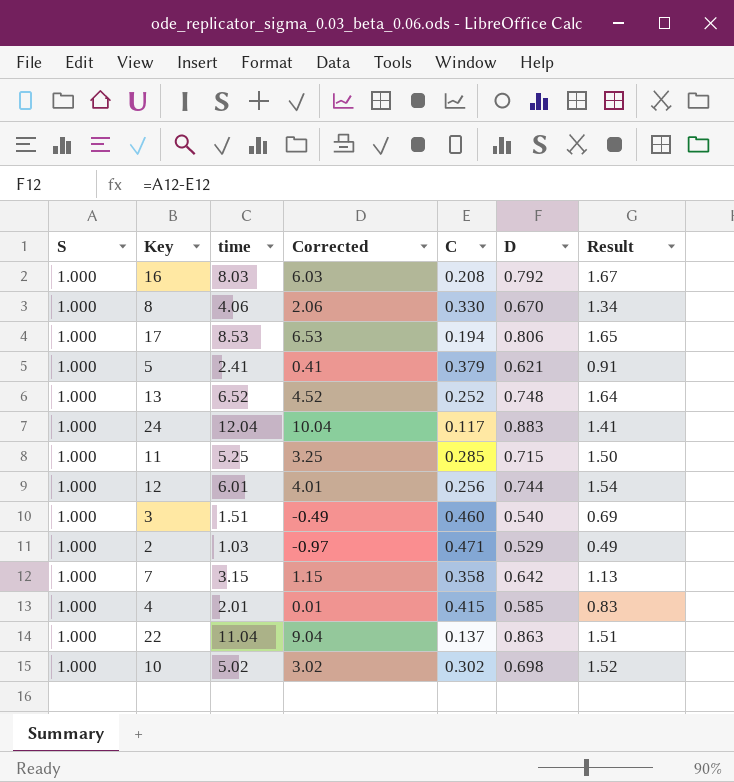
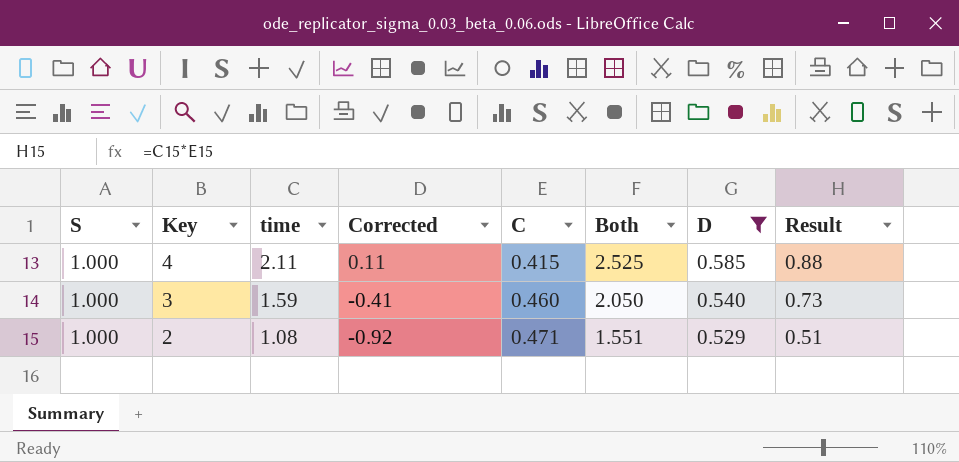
filter: none -> D <= 0.585
row order: none -> Key descending
column Both | formula: none -> [time] + [C]
4 | time: 2.01 -> 2.11
4 | Corrected: 0.01 -> 0.11
4 | Result: 0.83 -> 0.88
3 | time: 1.51 -> 1.59
3 | Corrected: -0.49 -> -0.41
3 | Result: 0.69 -> 0.73
2 | time: 1.03 -> 1.08
2 | Corrected: -0.97 -> -0.92
2 | Result: 0.49 -> 0.51

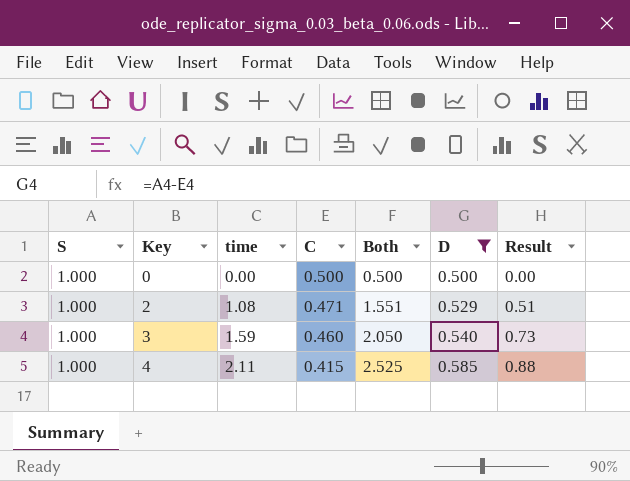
row order: Key descending -> Key ascending
column Corrected | formula: [time] - 2 -> none
row 0: none -> 1.000 | 0.00 | 0.500 | 0.500 | 0.500 | 0.00

